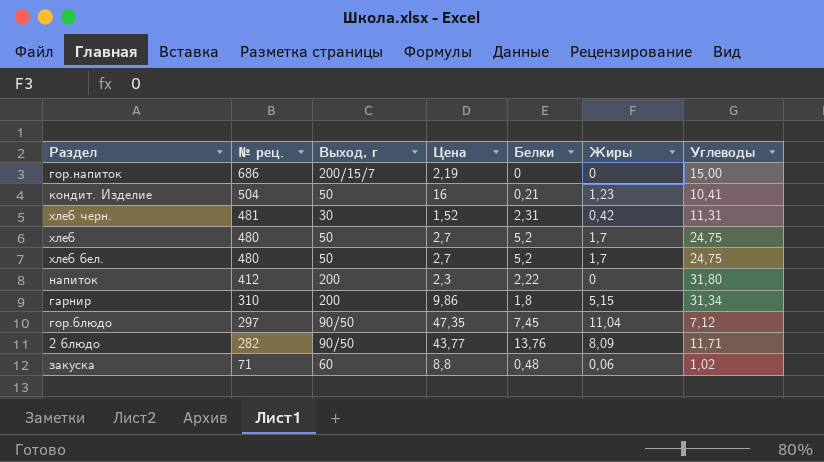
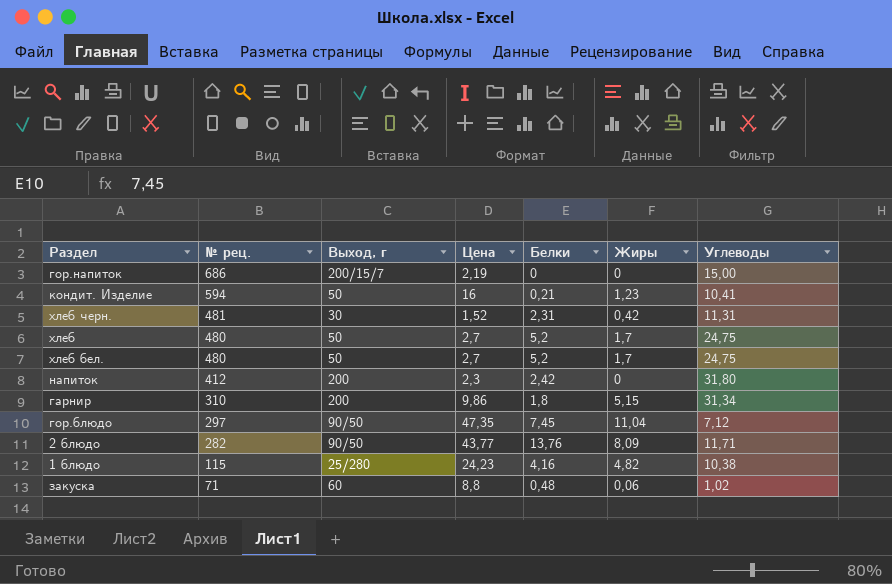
кондит. Изделие | № рец.: 504 -> 594
напиток | Белки: 2,22 -> 2,42
row 1 блюдо: none -> 115 | 25/280 | 24,23 | 4,16 | 4,82 | 10,38

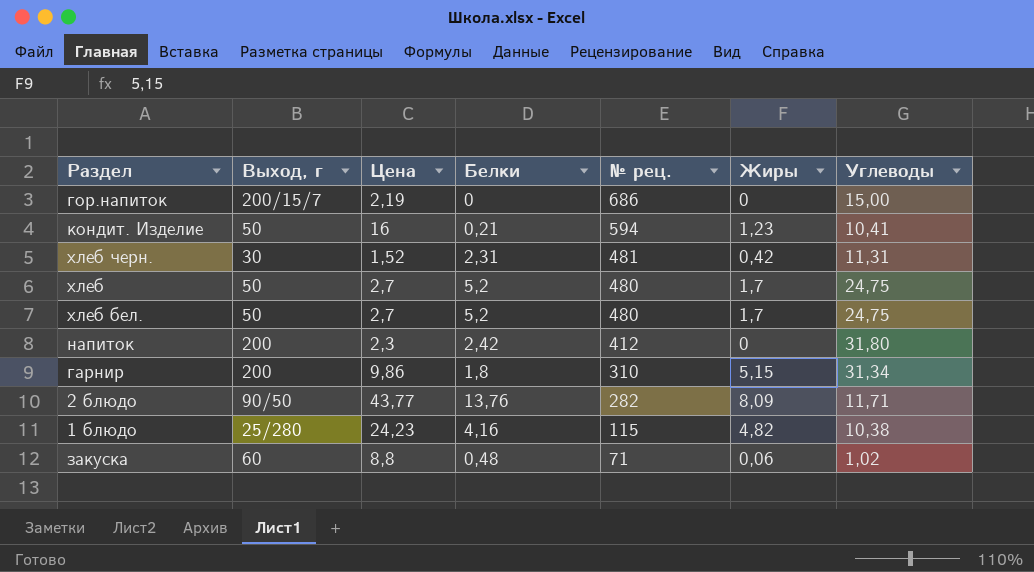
column № рец. | position: 2 -> 5
row гор.блюдо: 297 | 90/50 | 47,35 | 7,45 | 11,04 | 7,12 -> none

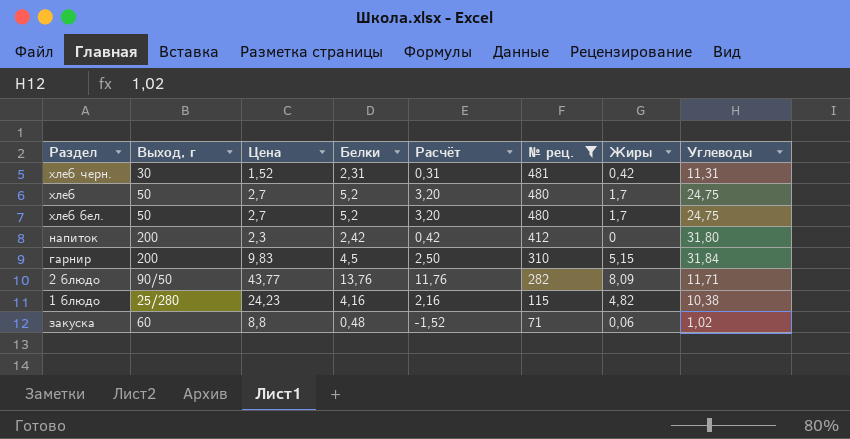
filter: none -> № рец. <= 481
column Расчёт | formula: none -> [Белки] - 2
гарнир | Цена: 9,86 -> 9,83
гарнир | Белки: 1,8 -> 4,5
гарнир | Углеводы: 31,34 -> 31,84

